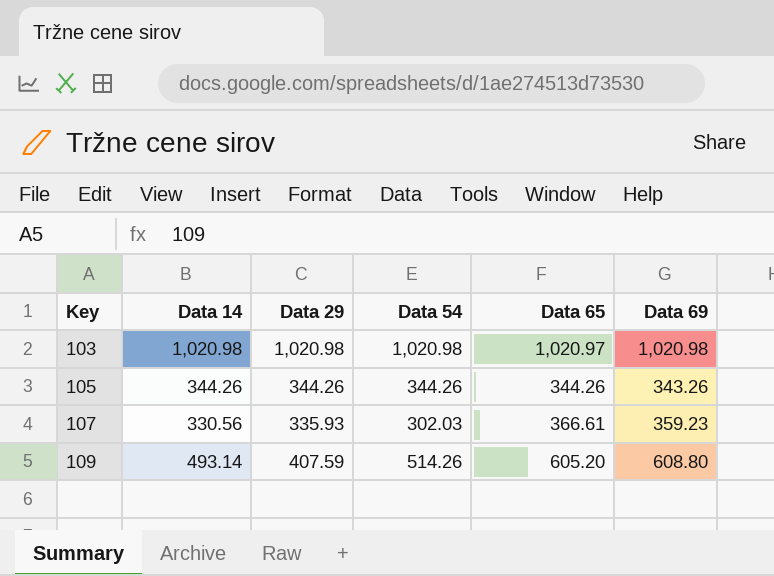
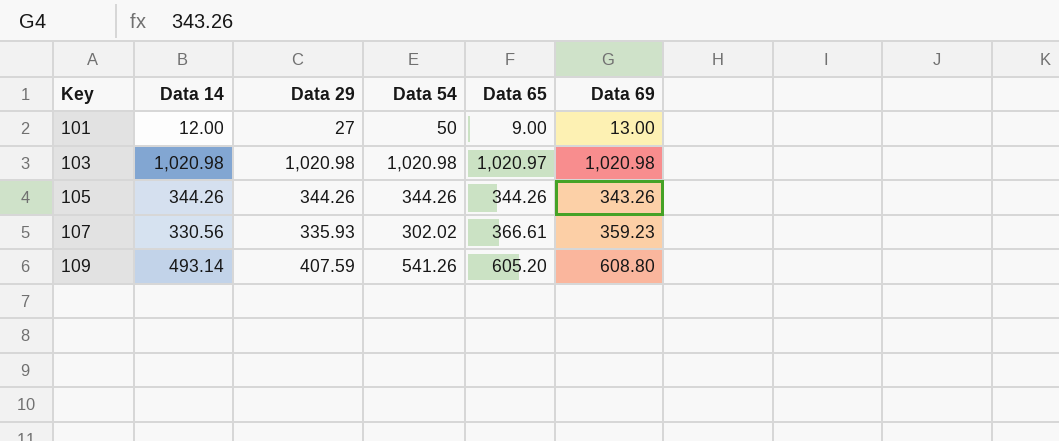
row 101: none -> 12.00 | 27 | 50 | 9.00 | 13.00
107 | Data 54: 302.03 -> 302.02
109 | Data 54: 514.26 -> 541.26

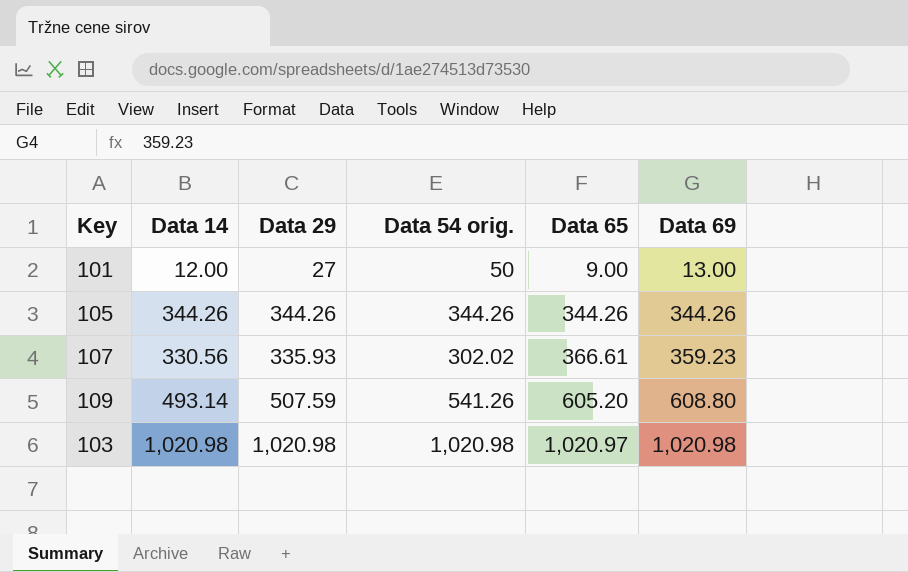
row order: Key ascending -> Data 65 ascending
column name: Data 54 -> Data 54 orig.
105 | Data 69: 343.26 -> 344.26
109 | Data 29: 407.59 -> 507.59

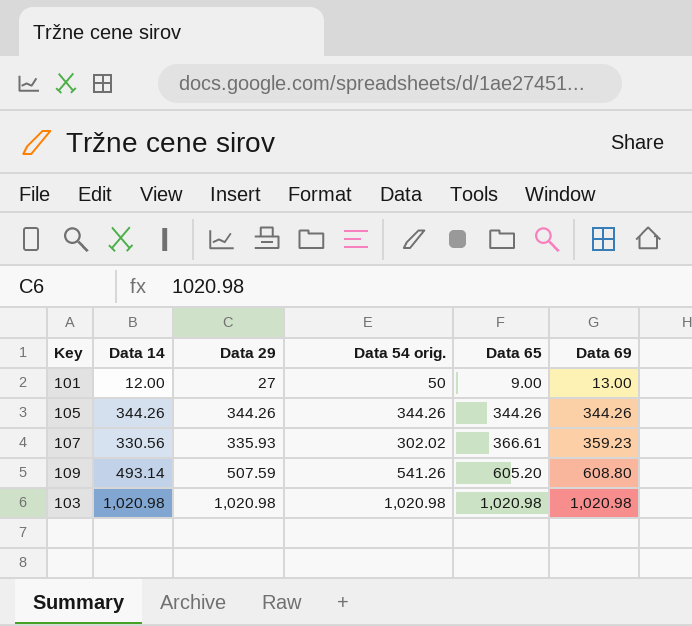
103 | Data 65: 1,020.97 -> 1,020.98

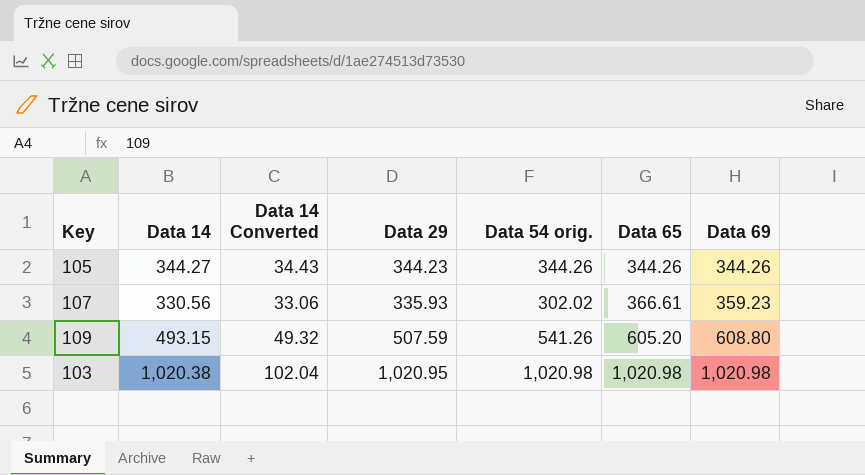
column Data 14 Converted | formula: none -> [Data 14] * 0.1
row 101: 12.00 | 27 | 50 | 9.00 | 13.00 -> none
105 | Data 14: 344.26 -> 344.27
105 | Data 29: 344.26 -> 344.23
109 | Data 14: 493.14 -> 493.15
103 | Data 14: 1,020.98 -> 1,020.38
103 | Data 29: 1,020.98 -> 1,020.95

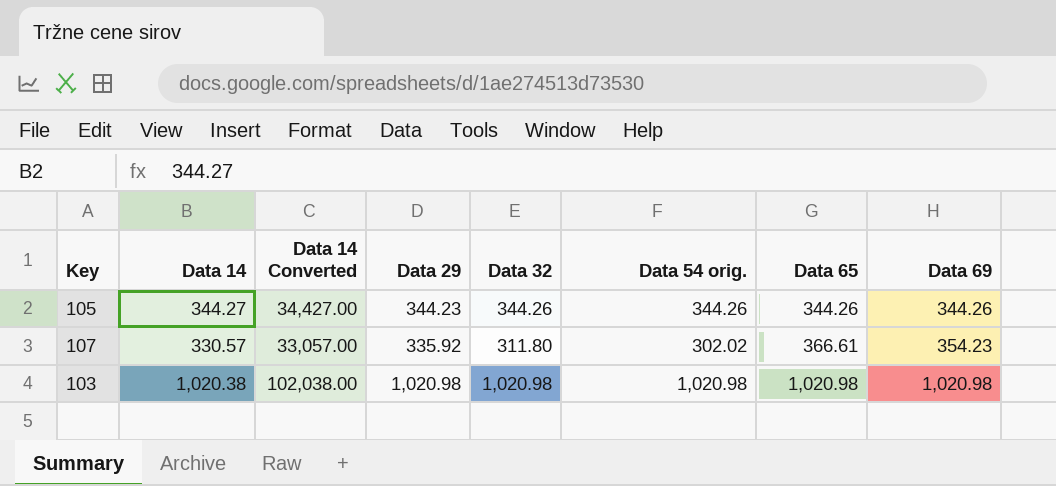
column Data 14 Converted | formula: [Data 14] * 0.1 -> [Data 14] * 100
column Data 32 | position: none -> 5
row 109: 493.15 | 49.32 | 507.59 | 541.26 | 605.20 | 608.80 -> none
107 | Data 14: 330.56 -> 330.57
107 | Data 29: 335.93 -> 335.92
107 | Data 69: 359.23 -> 354.23
103 | Data 29: 1,020.95 -> 1,020.98

